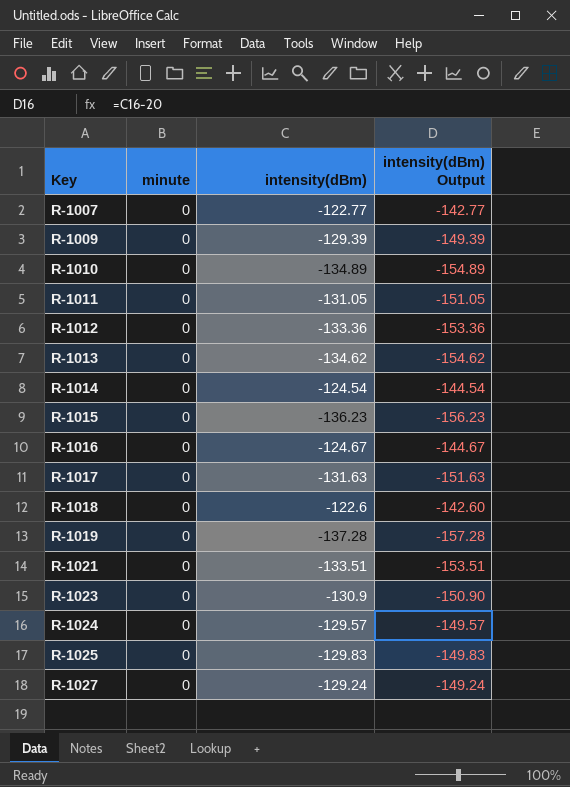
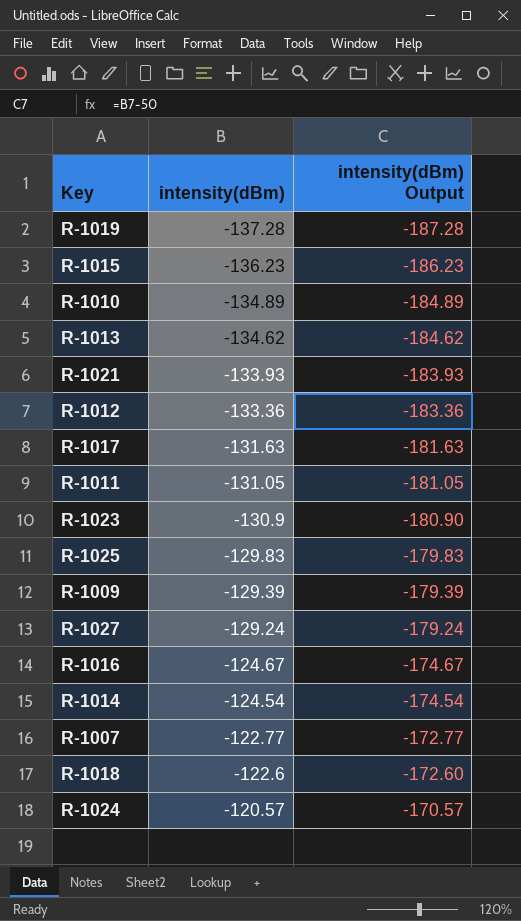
row order: Key ascending -> intensity(dBm) ascending
column minute | position: 2 -> none
column intensity(dBm) Output | formula: [intensity(dBm)] - 20 -> [intensity(dBm)] - 50
R-1021 | intensity(dBm): -133.51 -> -133.93
R-1024 | intensity(dBm): -129.57 -> -120.57

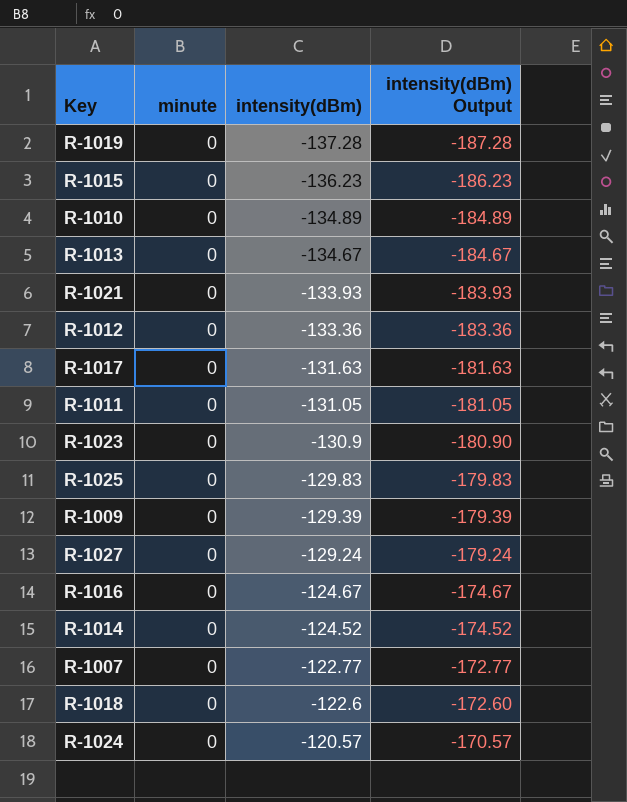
column minute | position: none -> 2
R-1013 | intensity(dBm): -134.62 -> -134.67
R-1013 | intensity(dBm) Output: -184.62 -> -184.67
R-1014 | intensity(dBm): -124.54 -> -124.52
R-1014 | intensity(dBm) Output: -174.54 -> -174.52

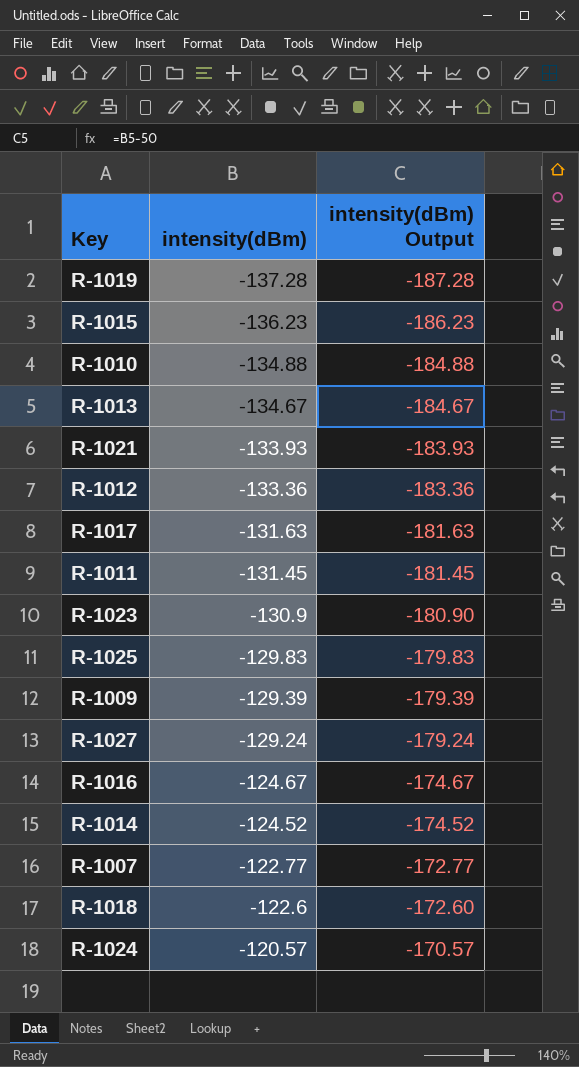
column minute | position: 2 -> none
R-1010 | intensity(dBm): -134.89 -> -134.88
R-1010 | intensity(dBm) Output: -184.89 -> -184.88
R-1011 | intensity(dBm): -131.05 -> -131.45
R-1011 | intensity(dBm) Output: -181.05 -> -181.45

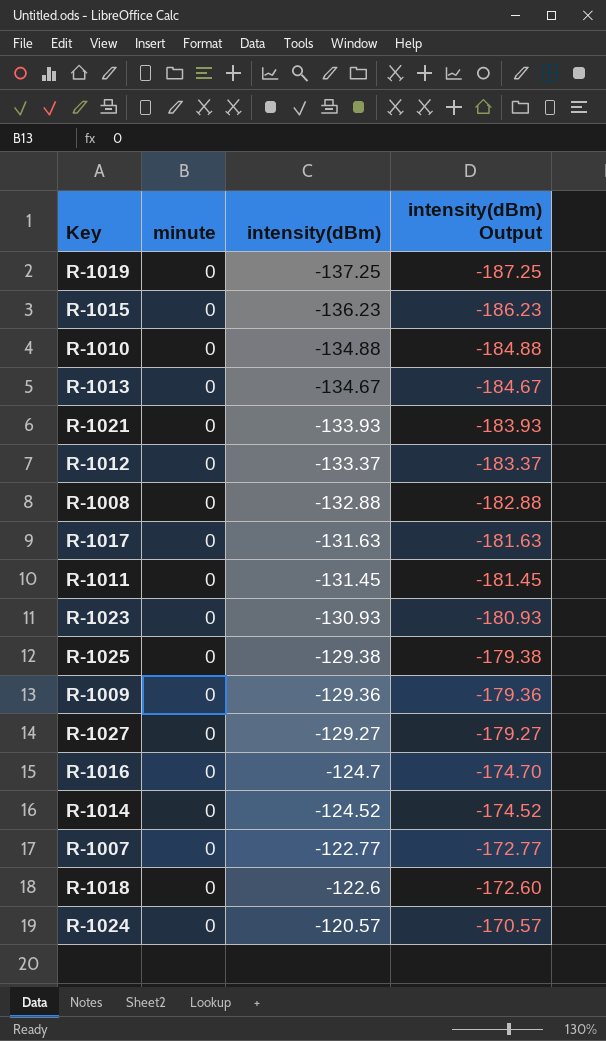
column minute | position: none -> 2
R-1019 | intensity(dBm): -137.28 -> -137.25
R-1019 | intensity(dBm) Output: -187.28 -> -187.25
R-1012 | intensity(dBm): -133.36 -> -133.37
R-1012 | intensity(dBm) Output: -183.36 -> -183.37
row R-1008: none -> 0 | -132.88 | -182.88
R-1023 | intensity(dBm): -130.9 -> -130.93
R-1023 | intensity(dBm) Output: -180.90 -> -180.93
R-1025 | intensity(dBm): -129.83 -> -129.38
R-1025 | intensity(dBm) Output: -179.83 -> -179.38
R-1009 | intensity(dBm): -129.39 -> -129.36
R-1009 | intensity(dBm) Output: -179.39 -> -179.36
R-1027 | intensity(dBm): -129.24 -> -129.27
R-1027 | intensity(dBm) Output: -179.24 -> -179.27
R-1016 | intensity(dBm): -124.67 -> -124.7
R-1016 | intensity(dBm) Output: -174.67 -> -174.70

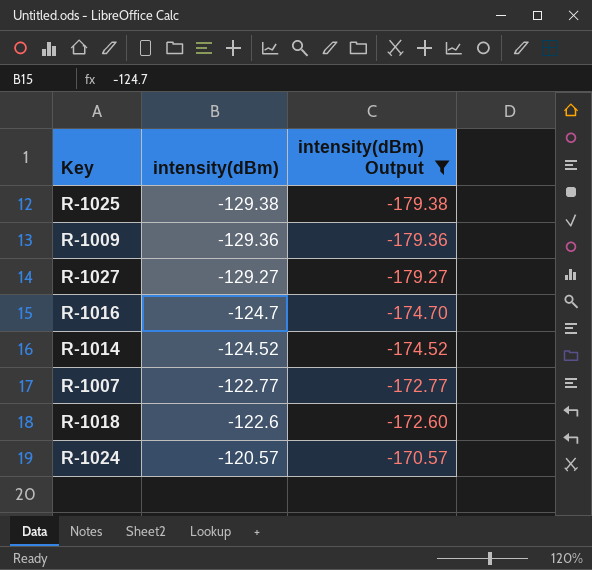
filter: none -> intensity(dBm) Output >= -179.38
column minute | position: 2 -> none

